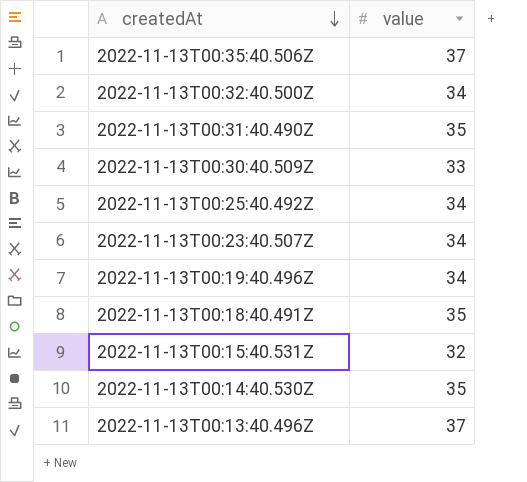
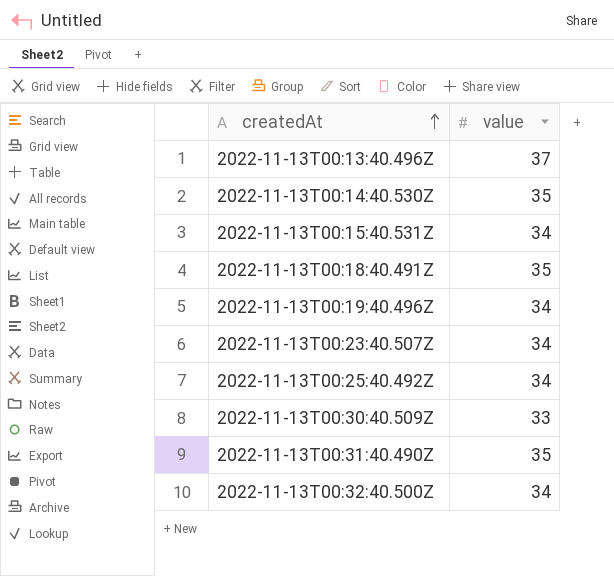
row order: createdAt descending -> createdAt ascending
row 2022-11-13T00:35:40.506Z: 37 -> none
2022-11-13T00:15:40.531Z | value: 32 -> 34

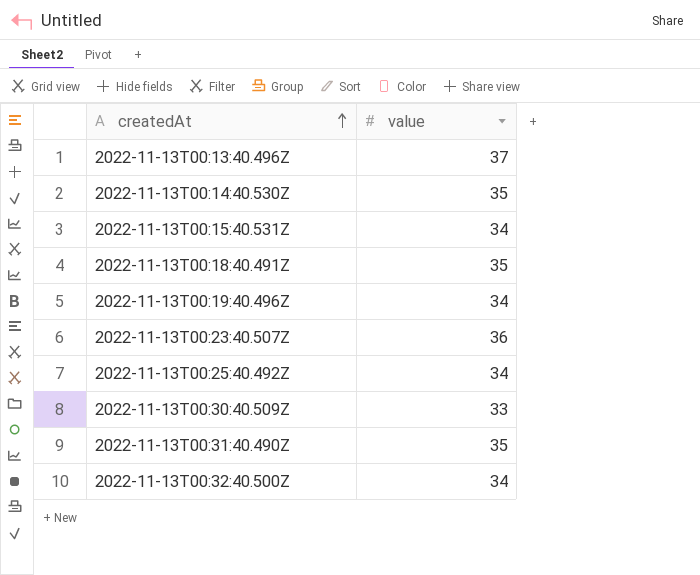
2022-11-13T00:23:40.507Z | value: 34 -> 36

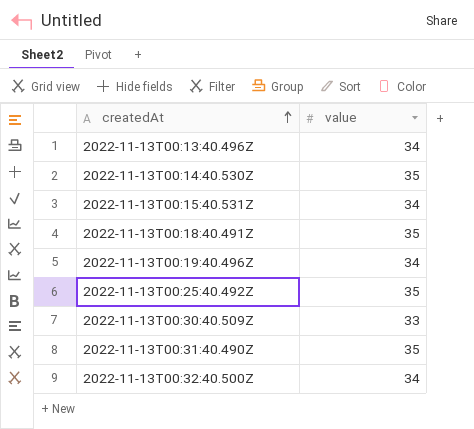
row 2022-11-13T00:23:40.507Z: 36 -> none
2022-11-13T00:13:40.496Z | value: 37 -> 34
2022-11-13T00:25:40.492Z | value: 34 -> 35

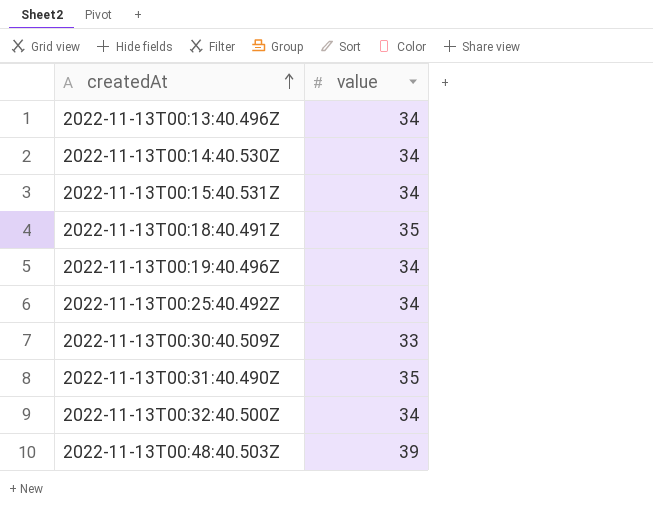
2022-11-13T00:14:40.530Z | value: 35 -> 34
2022-11-13T00:25:40.492Z | value: 35 -> 34
row 2022-11-13T00:48:40.503Z: none -> 39

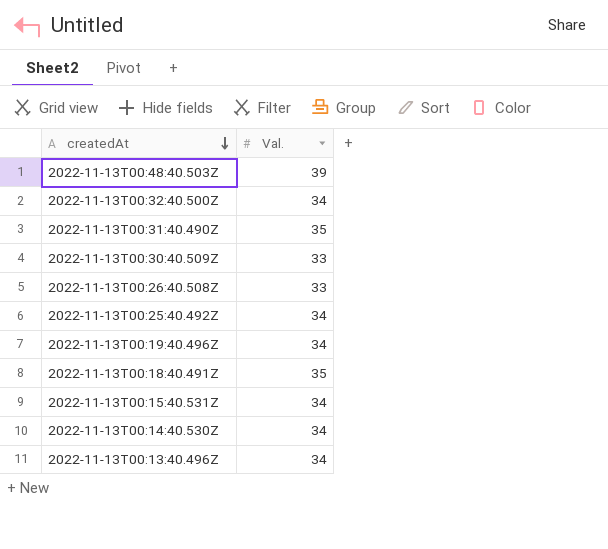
row order: createdAt ascending -> createdAt descending
column name: value -> Val.
row 2022-11-13T00:26:40.508Z: none -> 33

